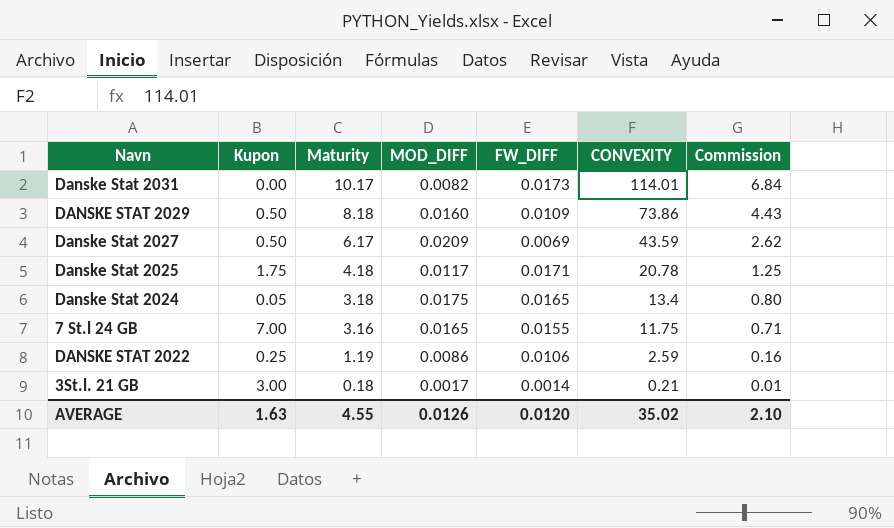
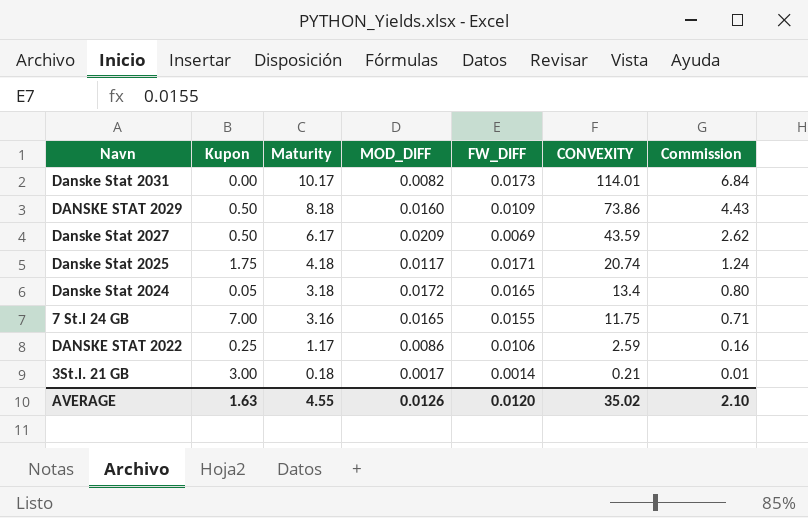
Danske Stat 2025 | CONVEXITY: 20.78 -> 20.74
Danske Stat 2025 | Commission: 1.25 -> 1.24
Danske Stat 2024 | MOD_DIFF: 0.0175 -> 0.0172
DANSKE STAT 2022 | Maturity: 1.19 -> 1.17

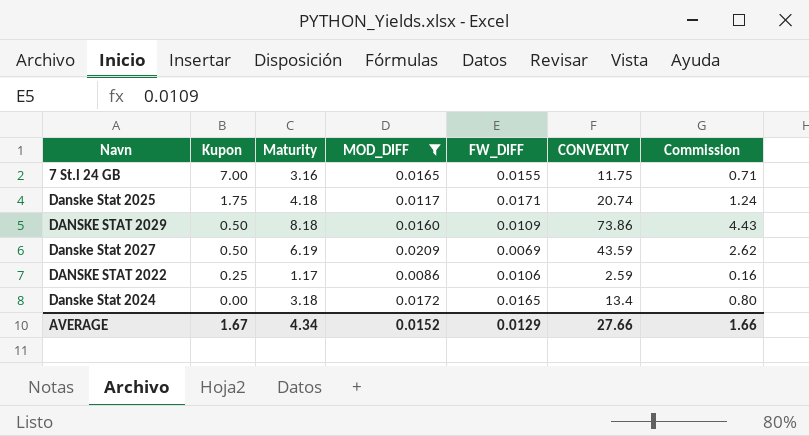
filter: none -> MOD_DIFF >= 0.0086
row order: Maturity descending -> Kupon descending
Danske Stat 2027 | Maturity: 6.17 -> 6.19
Danske Stat 2024 | Kupon: 0.05 -> 0.00
AVERAGE | Kupon: 1.63 -> 1.67
AVERAGE | Maturity: 4.55 -> 4.34
AVERAGE | MOD_DIFF: 0.0126 -> 0.0152
AVERAGE | FW_DIFF: 0.0120 -> 0.0129
AVERAGE | CONVEXITY: 35.02 -> 27.66
AVERAGE | Commission: 2.10 -> 1.66

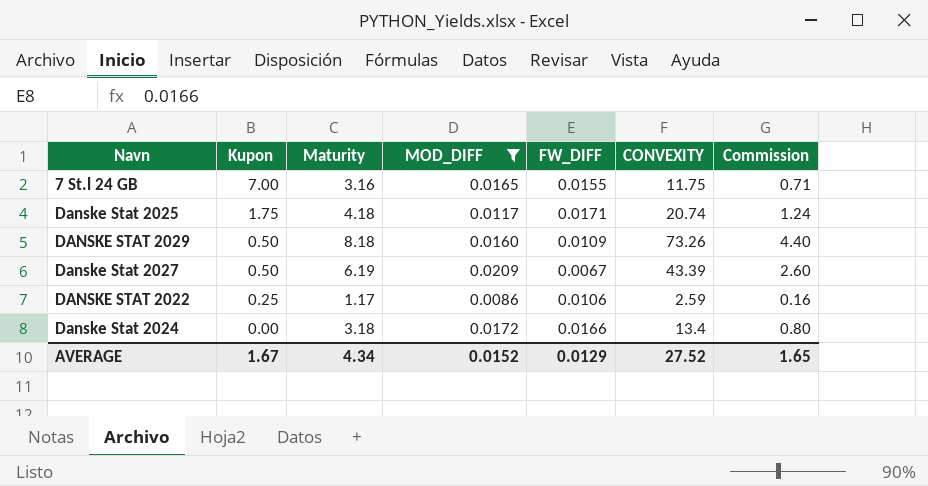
DANSKE STAT 2029 | CONVEXITY: 73.86 -> 73.26
DANSKE STAT 2029 | Commission: 4.43 -> 4.40
Danske Stat 2027 | FW_DIFF: 0.0069 -> 0.0067
Danske Stat 2027 | CONVEXITY: 43.59 -> 43.39
Danske Stat 2027 | Commission: 2.62 -> 2.60
Danske Stat 2024 | FW_DIFF: 0.0165 -> 0.0166
AVERAGE | CONVEXITY: 27.66 -> 27.52
AVERAGE | Commission: 1.66 -> 1.65

